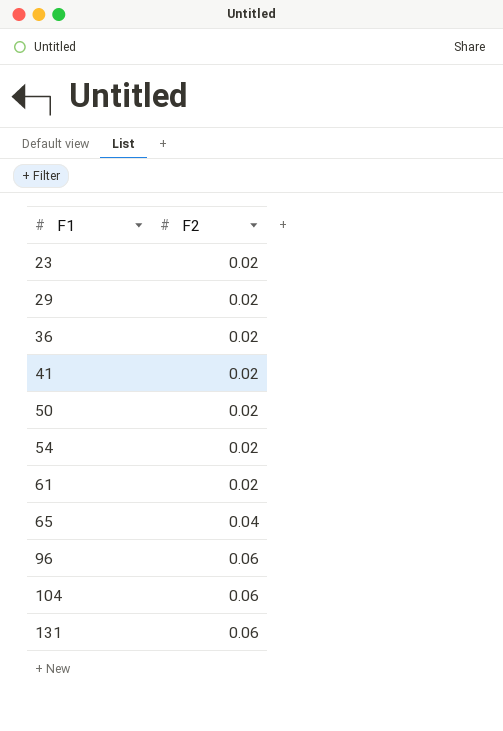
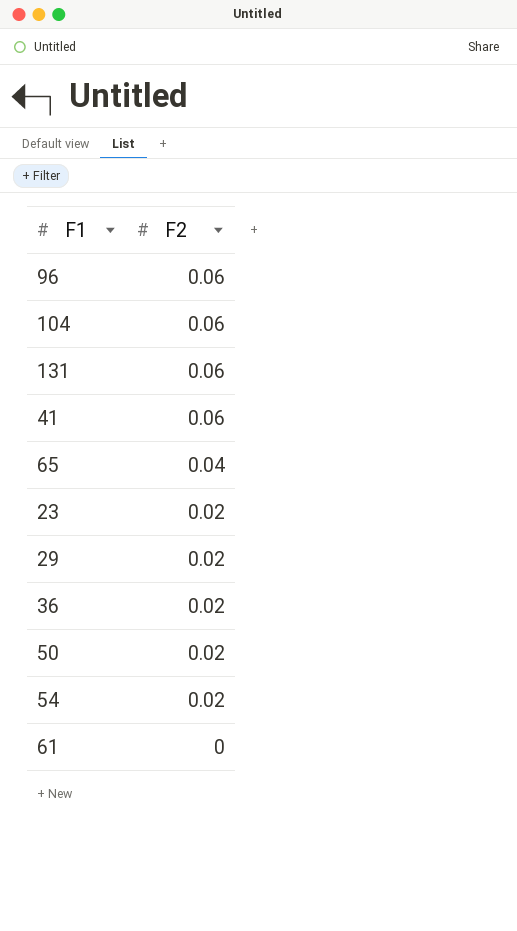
row order: F1 ascending -> F2 descending
41 | F2: 0.02 -> 0.06
61 | F2: 0.02 -> 0

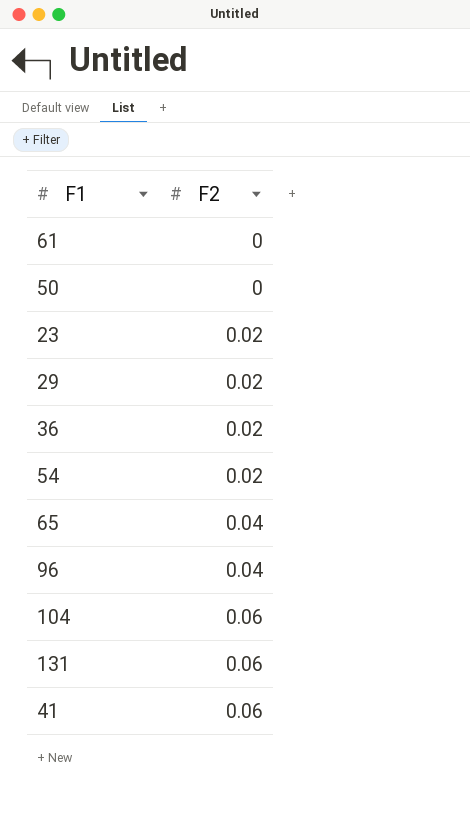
row order: F2 descending -> F2 ascending
50 | F2: 0.02 -> 0
96 | F2: 0.06 -> 0.04

